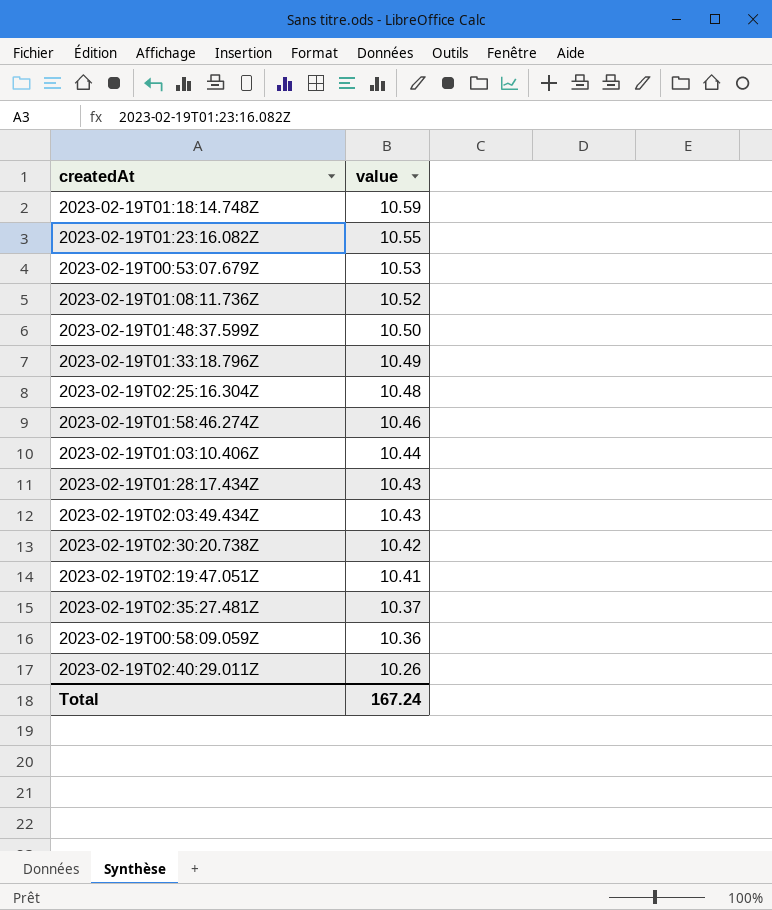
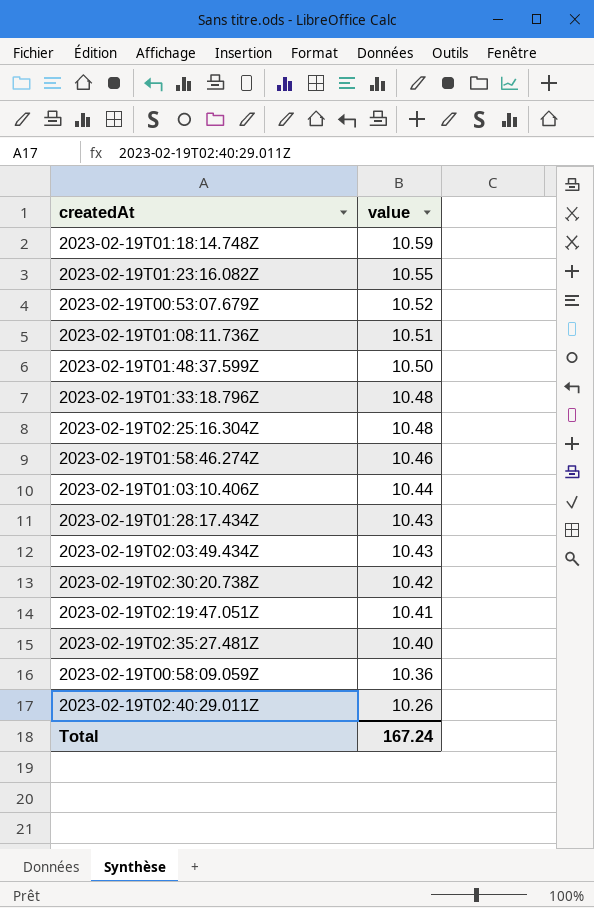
2023-02-19T00:53:07.679Z | value: 10.53 -> 10.52
2023-02-19T01:08:11.736Z | value: 10.52 -> 10.51
2023-02-19T01:33:18.796Z | value: 10.49 -> 10.48
2023-02-19T02:35:27.481Z | value: 10.37 -> 10.40

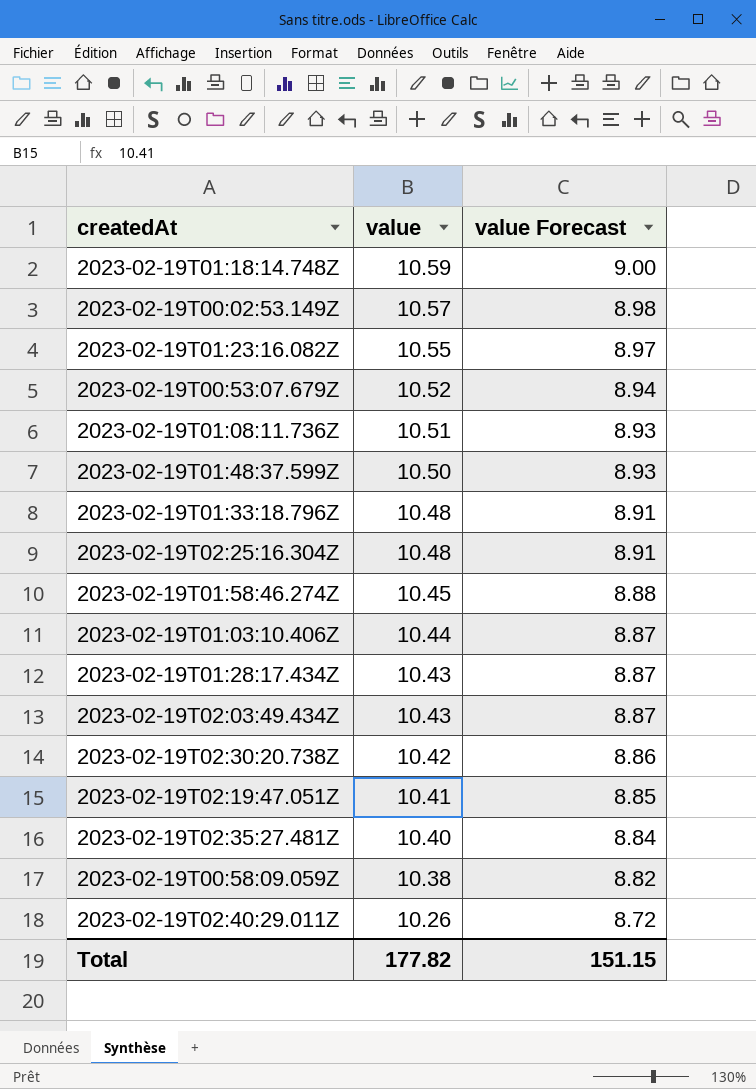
column value Forecast | formula: none -> [value] * 0.85
row 2023-02-19T00:02:53.149Z: none -> 10.57 | 8.98
2023-02-19T01:58:46.274Z | value: 10.46 -> 10.45
2023-02-19T00:58:09.059Z | value: 10.36 -> 10.38
Total | value: 167.24 -> 177.82

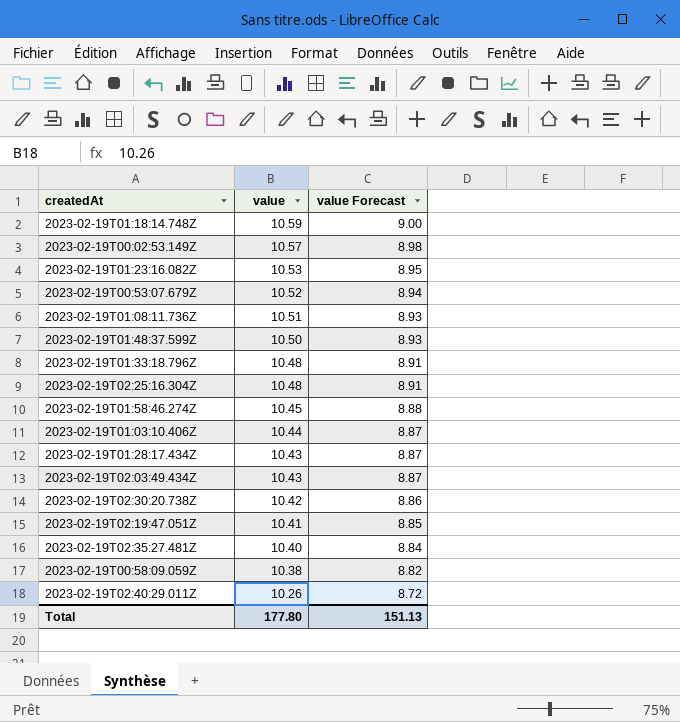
2023-02-19T01:23:16.082Z | value: 10.55 -> 10.53
2023-02-19T01:23:16.082Z | value Forecast: 8.97 -> 8.95
Total | value: 177.82 -> 177.80
Total | value Forecast: 151.15 -> 151.13

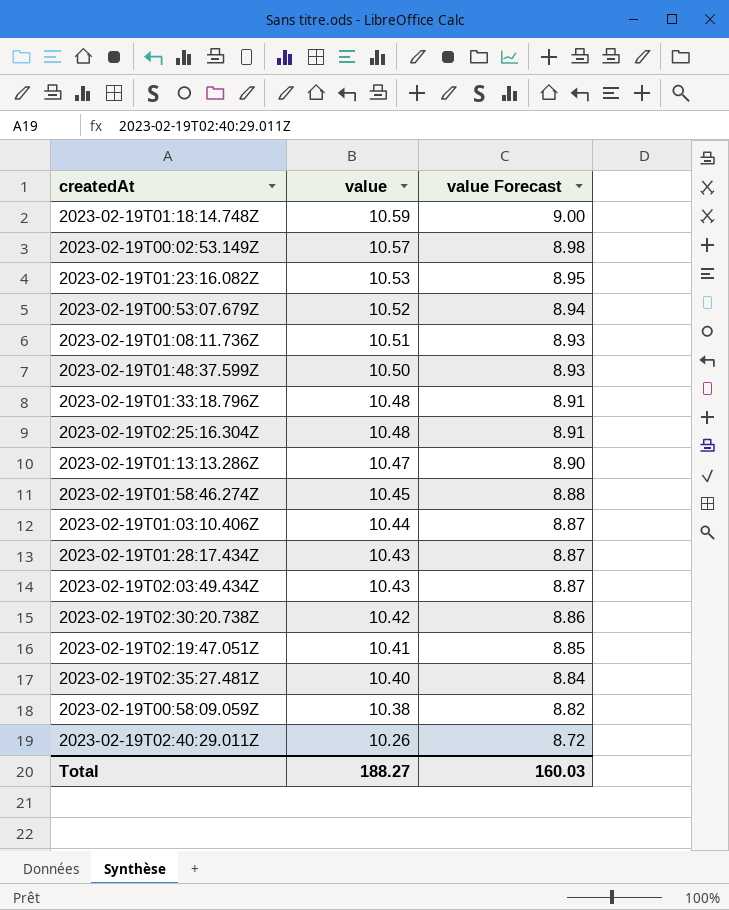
row 2023-02-19T01:13:13.286Z: none -> 10.47 | 8.90
Total | value: 177.80 -> 188.27
Total | value Forecast: 151.13 -> 160.03

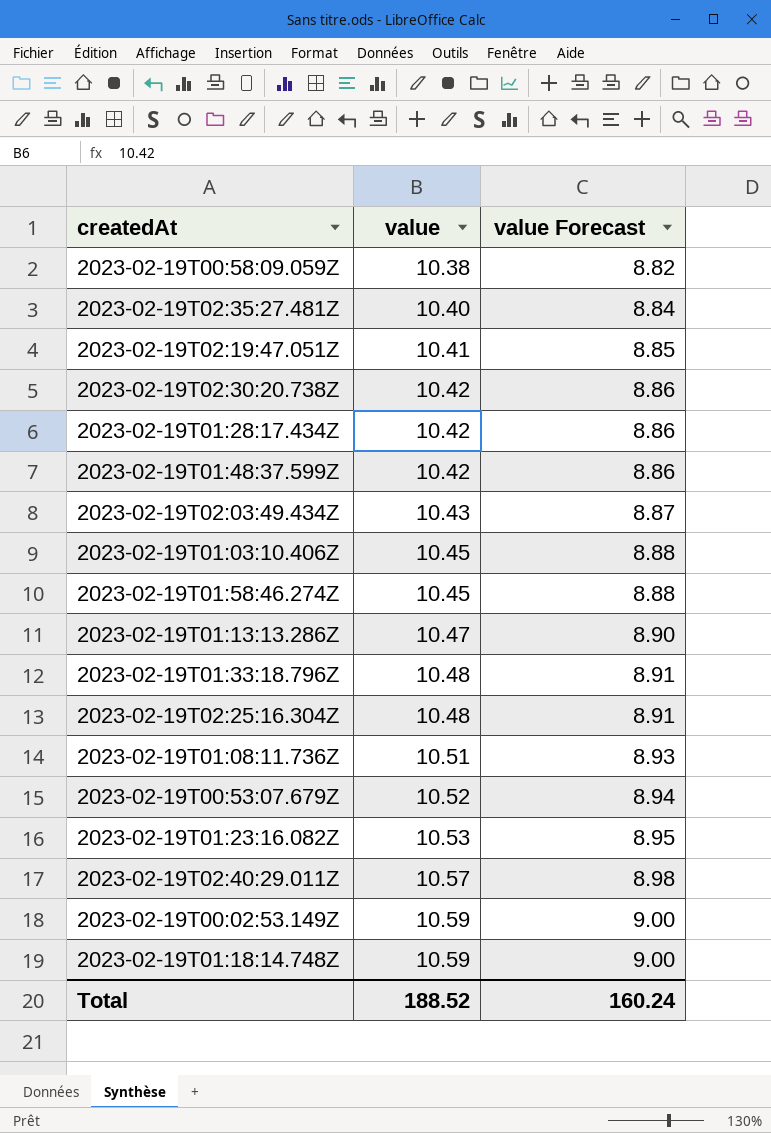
row order: value descending -> value ascending
2023-02-19T01:28:17.434Z | value: 10.43 -> 10.42
2023-02-19T01:28:17.434Z | value Forecast: 8.87 -> 8.86
2023-02-19T01:48:37.599Z | value: 10.50 -> 10.42
2023-02-19T01:48:37.599Z | value Forecast: 8.93 -> 8.86
2023-02-19T01:03:10.406Z | value: 10.44 -> 10.45
2023-02-19T01:03:10.406Z | value Forecast: 8.87 -> 8.88
2023-02-19T02:40:29.011Z | value: 10.26 -> 10.57
2023-02-19T02:40:29.011Z | value Forecast: 8.72 -> 8.98
2023-02-19T00:02:53.149Z | value: 10.57 -> 10.59
2023-02-19T00:02:53.149Z | value Forecast: 8.98 -> 9.00
Total | value: 188.27 -> 188.52
Total | value Forecast: 160.03 -> 160.24

